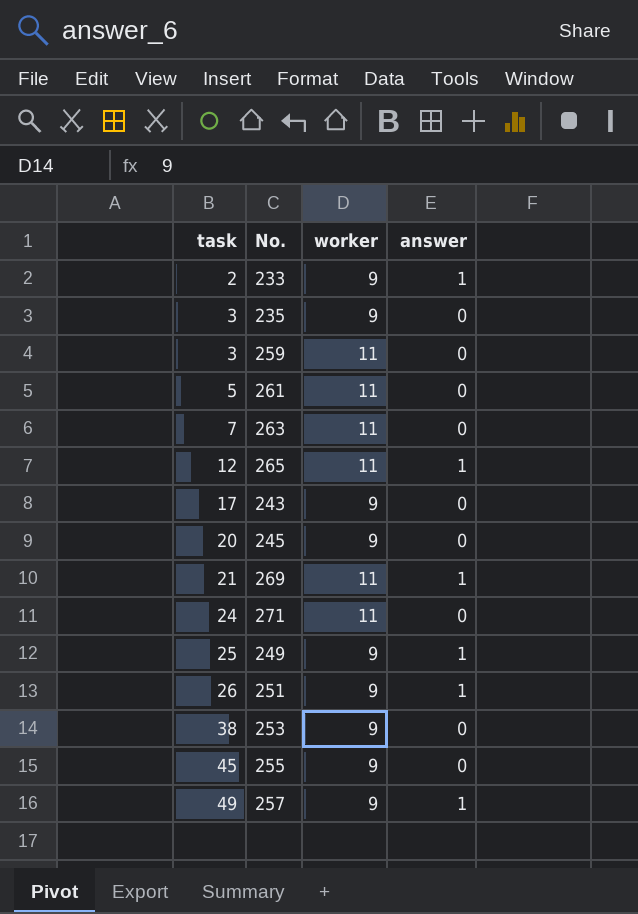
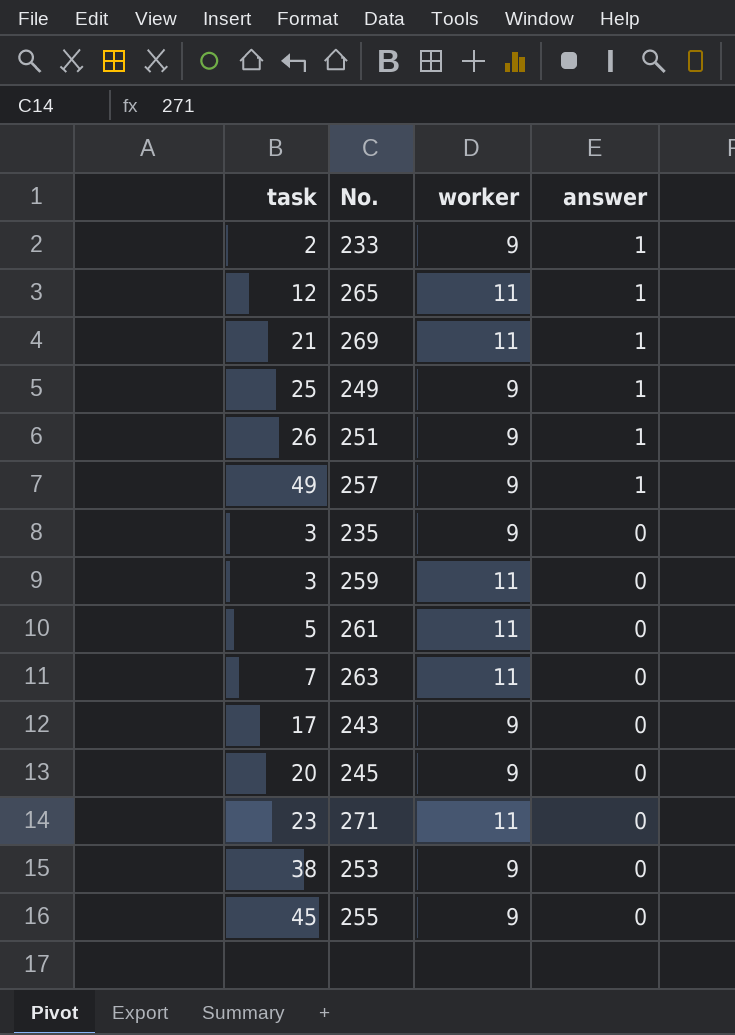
row order: task ascending -> answer descending
271 | task: 24 -> 23

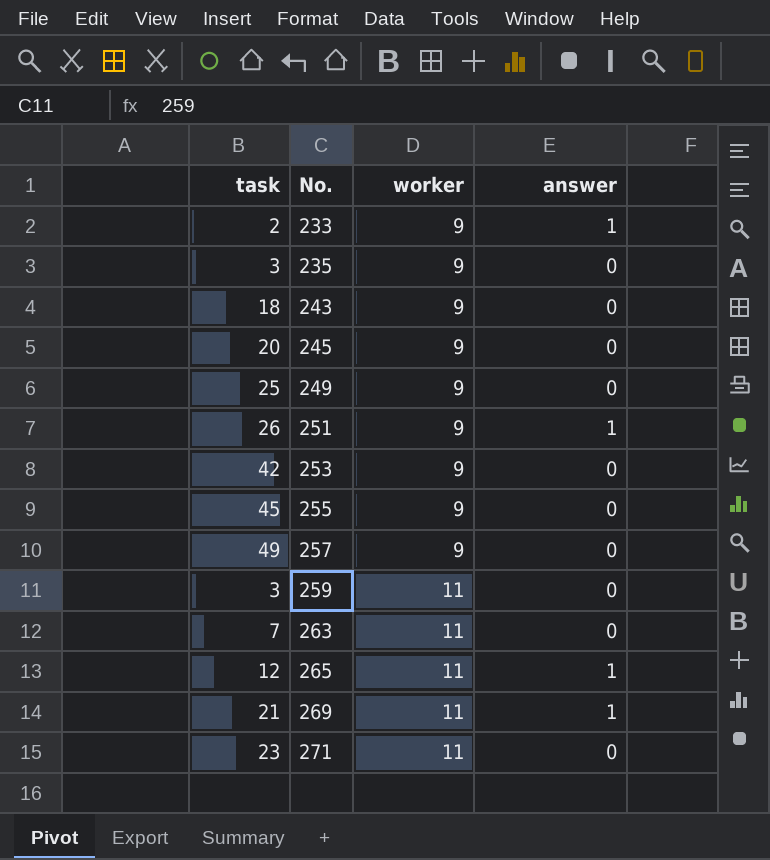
row order: answer descending -> No. ascending
row 261: 5 | 11 | 0 -> none
243 | task: 17 -> 18
249 | answer: 1 -> 0
253 | task: 38 -> 42
257 | answer: 1 -> 0

